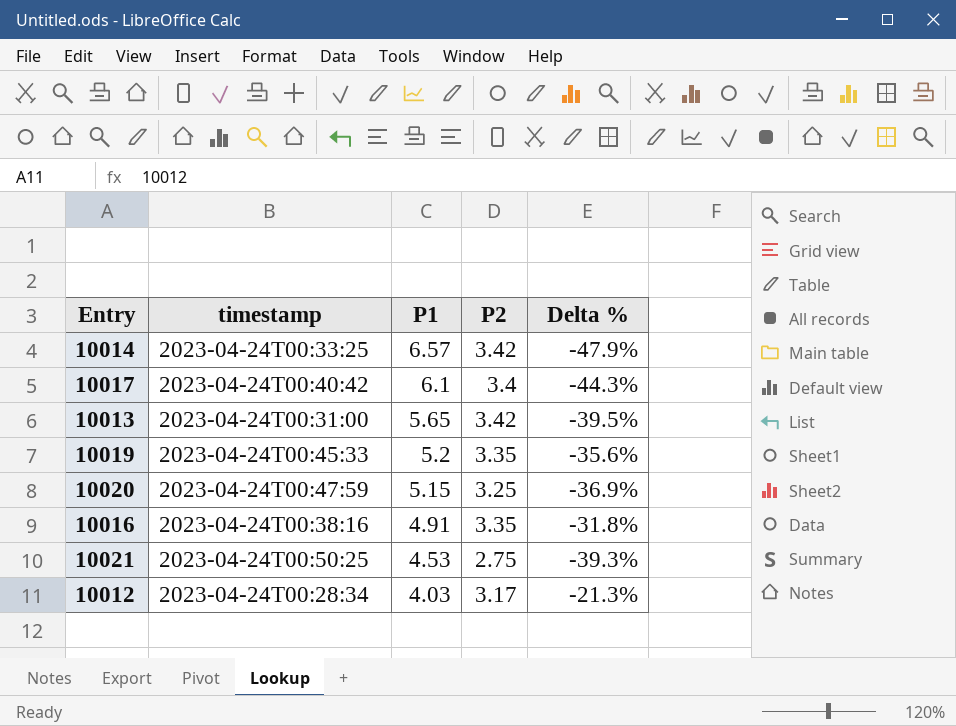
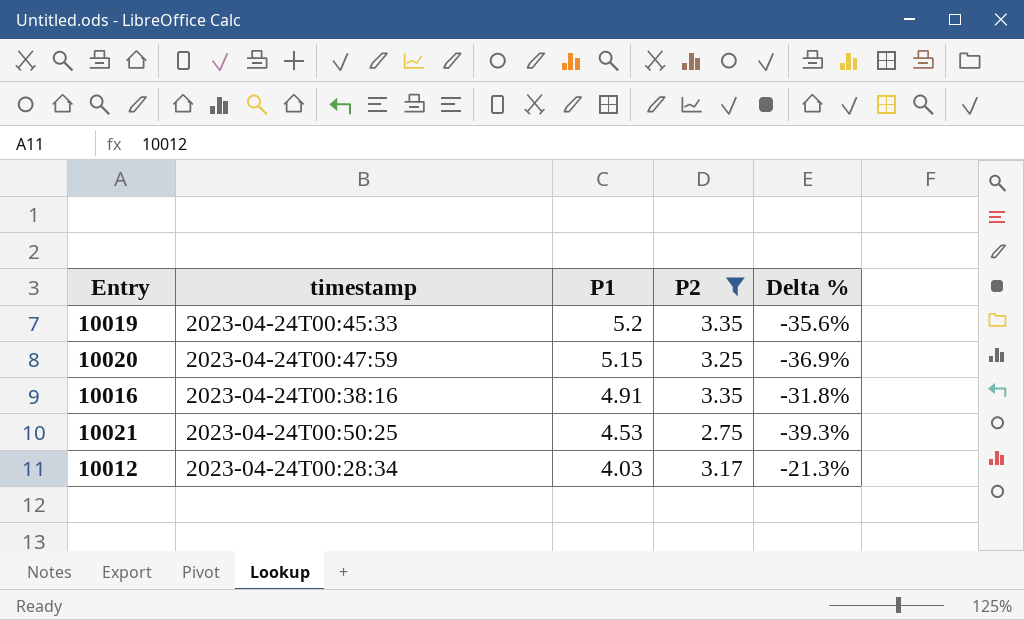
filter: none -> P2 <= 3.35

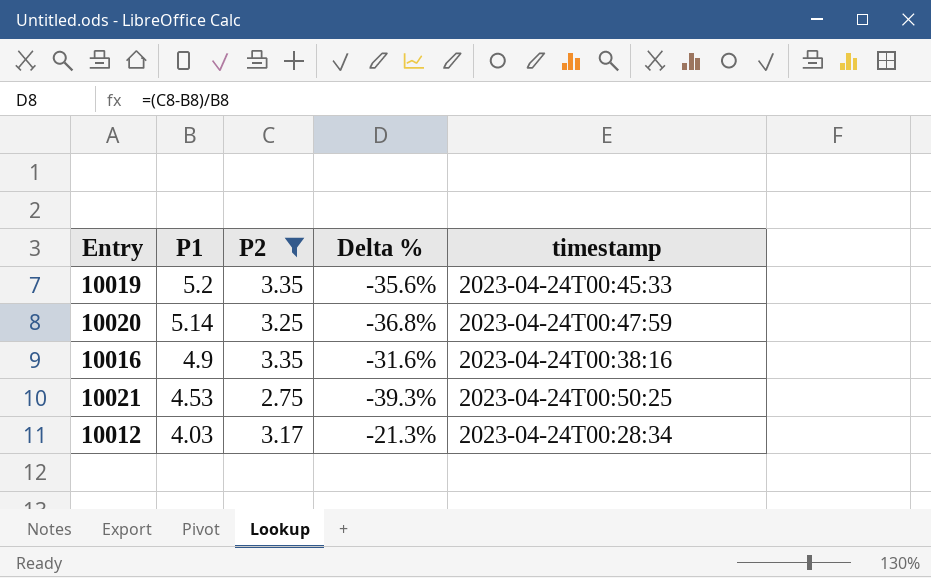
column timestamp | position: 2 -> 5
10020 | P1: 5.15 -> 5.14
10020 | Delta %: -36.9% -> -36.8%
10016 | P1: 4.91 -> 4.9
10016 | Delta %: -31.8% -> -31.6%

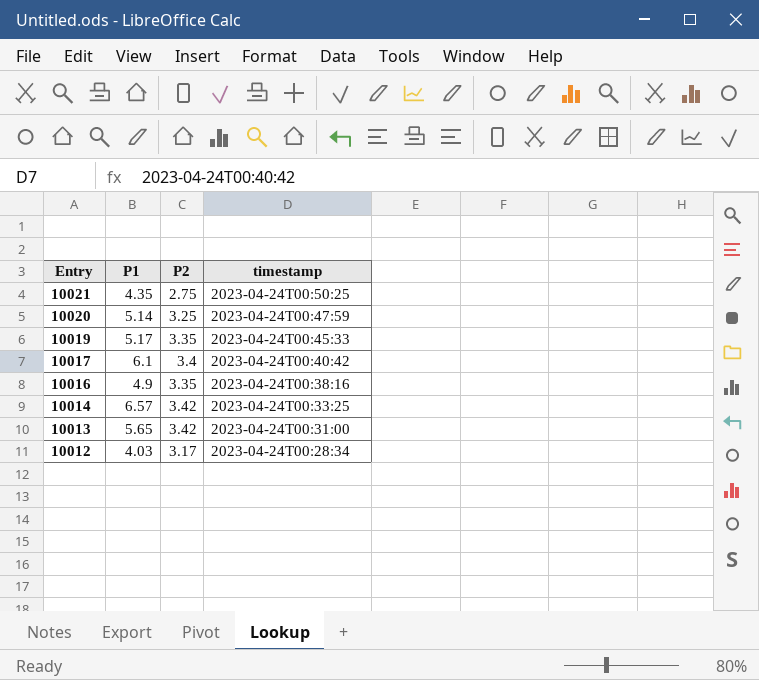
filter: P2 <= 3.35 -> none
row order: P1 descending -> Entry descending
column Delta % | formula: ([P2] - [P1]) / [P1] -> none
10021 | P1: 4.53 -> 4.35
10019 | P1: 5.2 -> 5.17

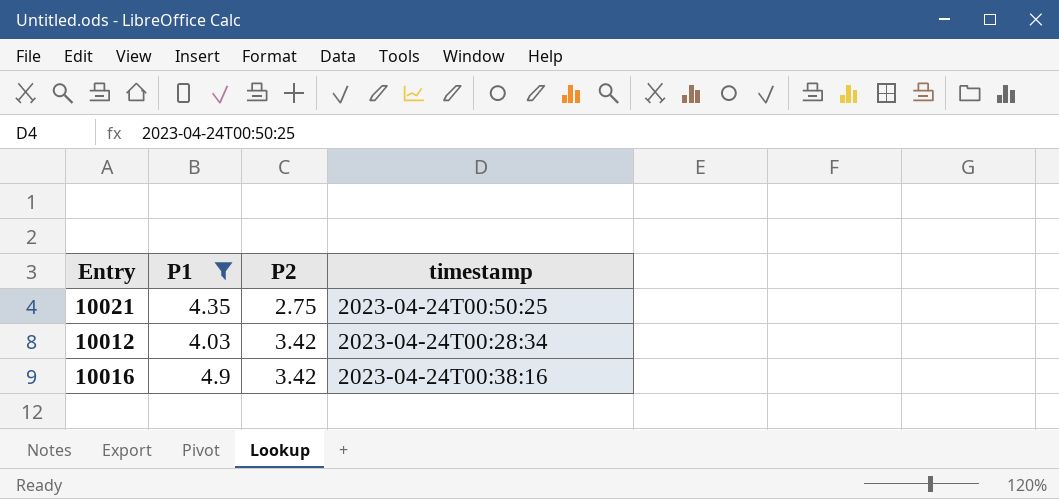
filter: none -> P1 <= 4.9
row order: Entry descending -> P2 ascending
10012 | P2: 3.17 -> 3.42
10016 | P2: 3.35 -> 3.42

